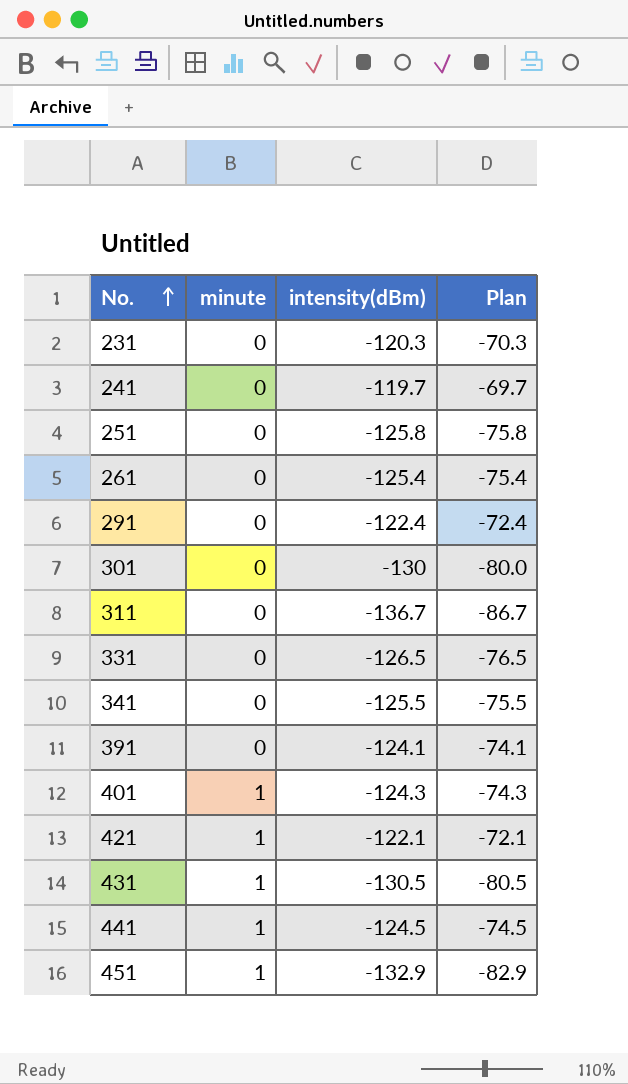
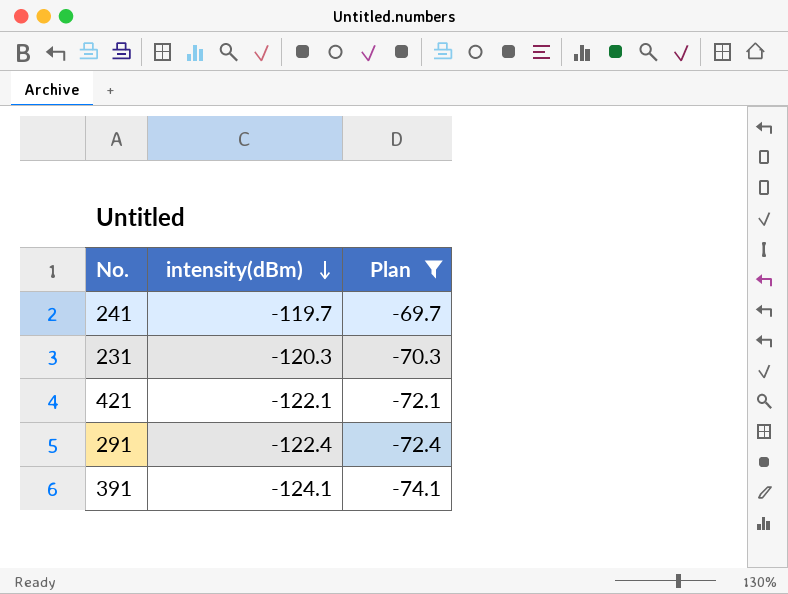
filter: none -> Plan >= -74.1
row order: No. ascending -> intensity(dBm) descending
column minute | position: 2 -> none

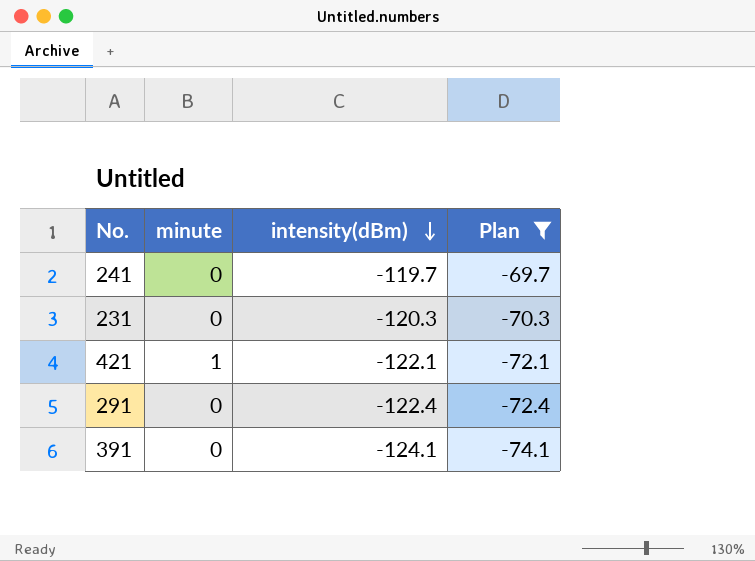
column minute | position: none -> 2

